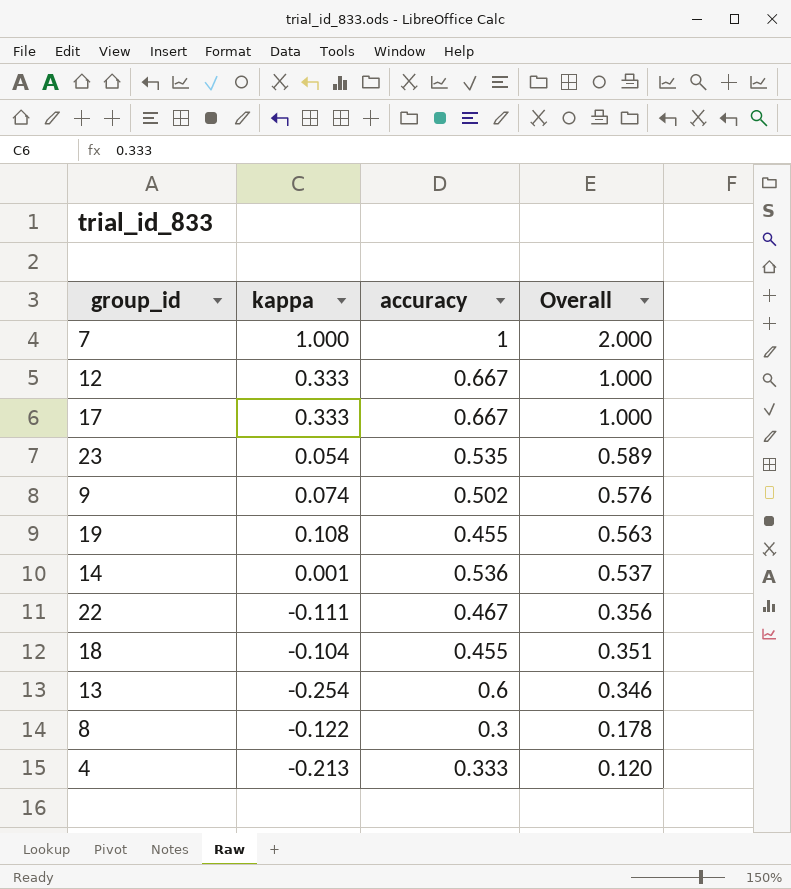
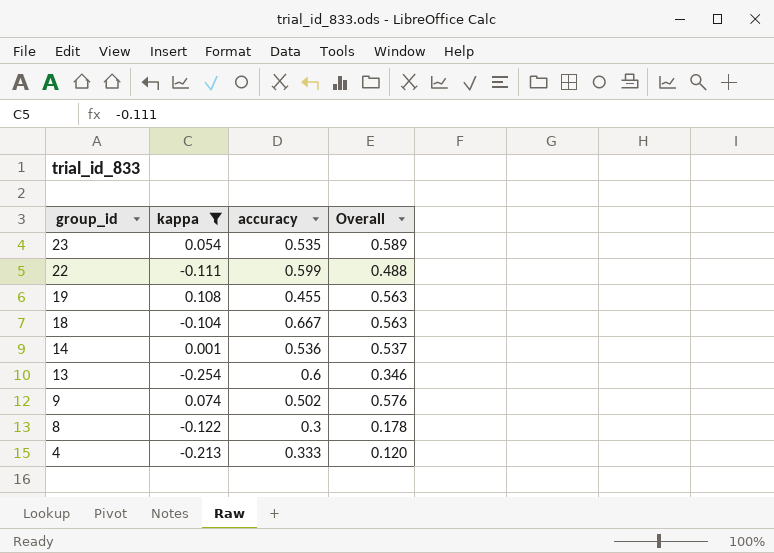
filter: none -> kappa <= 0.108
row order: Overall descending -> group_id descending
22 | accuracy: 0.467 -> 0.599
22 | Overall: 0.356 -> 0.488
18 | accuracy: 0.455 -> 0.667
18 | Overall: 0.351 -> 0.563

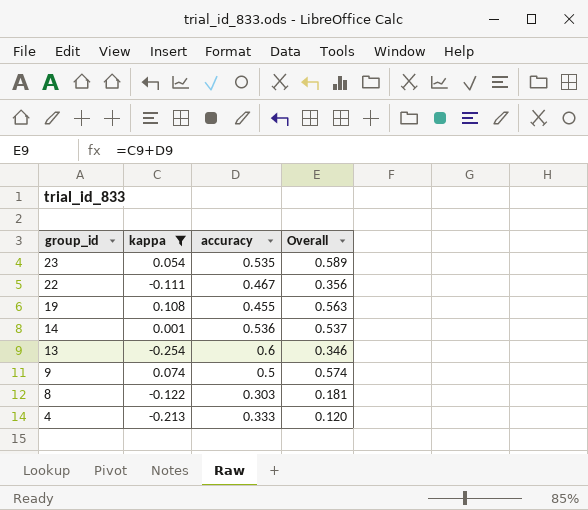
row 18: -0.104 | 0.667 | 0.563 -> none
22 | accuracy: 0.599 -> 0.467
22 | Overall: 0.488 -> 0.356
9 | accuracy: 0.502 -> 0.5
9 | Overall: 0.576 -> 0.574
8 | accuracy: 0.3 -> 0.303
8 | Overall: 0.178 -> 0.181

